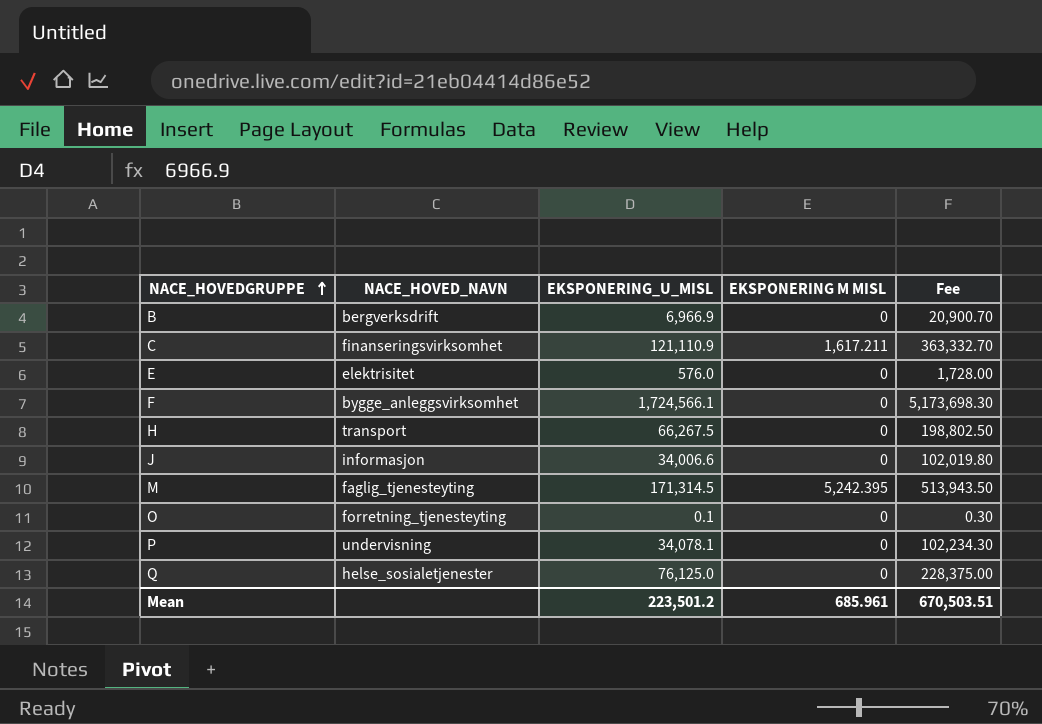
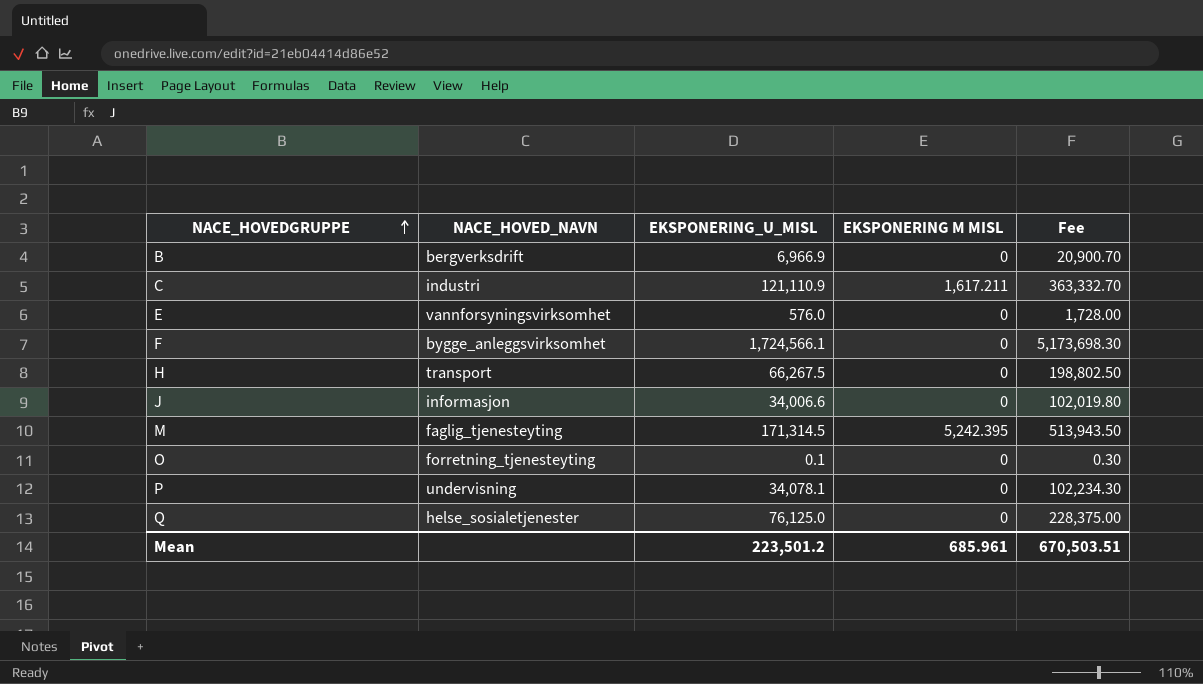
C | NACE_HOVED_NAVN: finanseringsvirksomhet -> industri
E | NACE_HOVED_NAVN: elektrisitet -> vannforsyningsvirksomhet

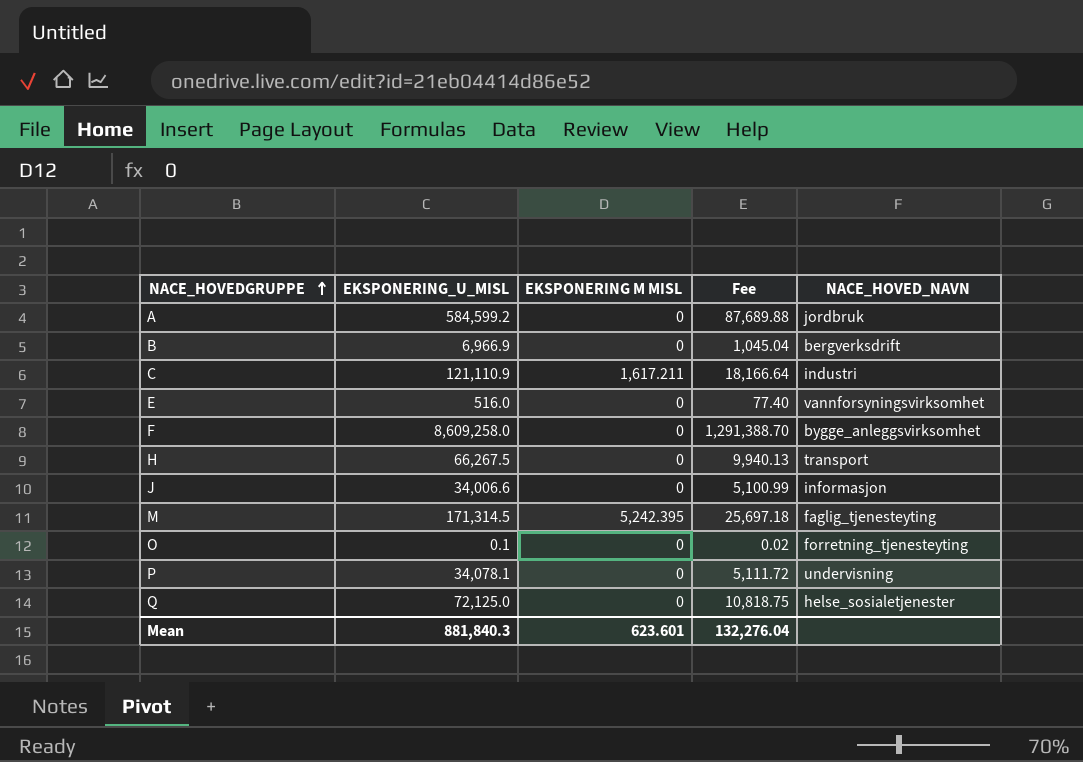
column Fee | formula: [EKSPONERING_U_MISL] * 3 -> [EKSPONERING_U_MISL] * 0.15
column NACE_HOVED_NAVN | position: 2 -> 5
row A: none -> 584,599.2 | 0 | 87,689.88 | jordbruk
E | EKSPONERING_U_MISL: 576.0 -> 516.0
F | EKSPONERING_U_MISL: 1,724,566.1 -> 8,609,258.0
Q | EKSPONERING_U_MISL: 76,125.0 -> 72,125.0
Mean | EKSPONERING_U_MISL: 223,501.2 -> 881,840.3
Mean | EKSPONERING M MISL: 685.961 -> 623.601
Mean | Fee: 670,503.51 -> 132,276.04

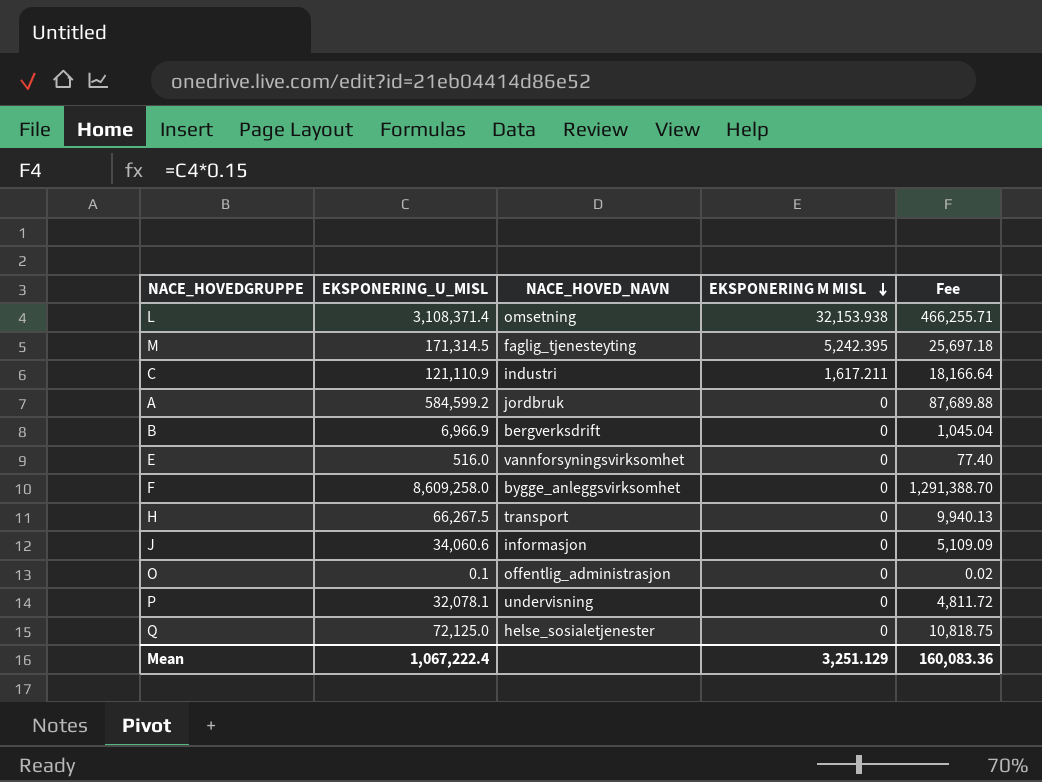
row order: NACE_HOVEDGRUPPE ascending -> EKSPONERING M MISL descending
column NACE_HOVED_NAVN | position: 5 -> 3
row L: none -> 3,108,371.4 | omsetning | 32,153.938 | 466,255.71
J | EKSPONERING_U_MISL: 34,006.6 -> 34,060.6
J | Fee: 5,100.99 -> 5,109.09
O | NACE_HOVED_NAVN: forretning_tjenesteyting -> offentlig_administrasjon
P | EKSPONERING_U_MISL: 34,078.1 -> 32,078.1
P | Fee: 5,111.72 -> 4,811.72
Mean | EKSPONERING_U_MISL: 881,840.3 -> 1,067,222.4
Mean | EKSPONERING M MISL: 623.601 -> 3,251.129
Mean | Fee: 132,276.04 -> 160,083.36

